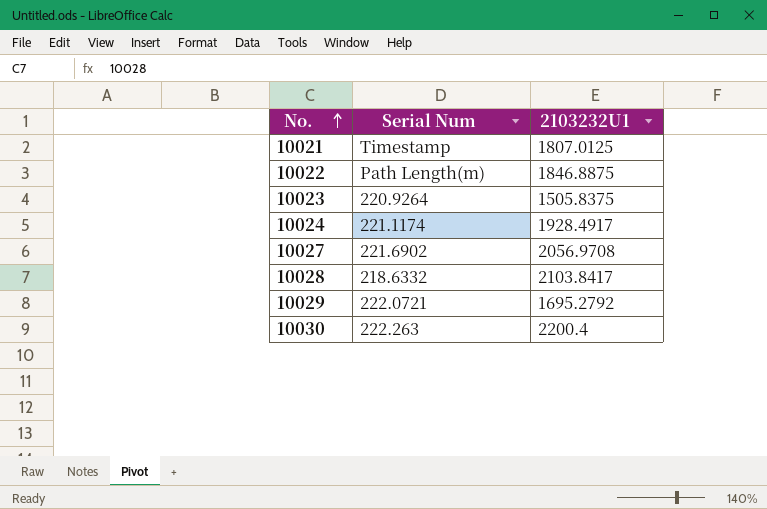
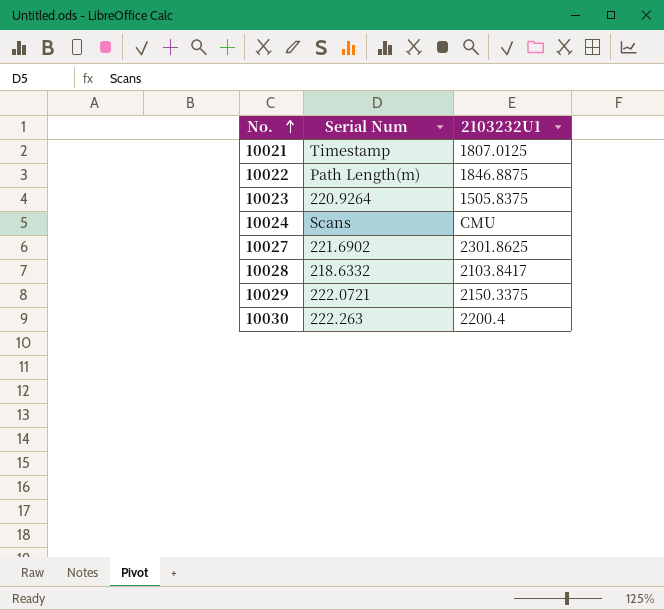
10024 | Serial Num: 221.1174 -> Scans
10024 | 2103232U1: 1928.4917 -> CMU
10027 | 2103232U1: 2056.9708 -> 2301.8625
10029 | 2103232U1: 1695.2792 -> 2150.3375

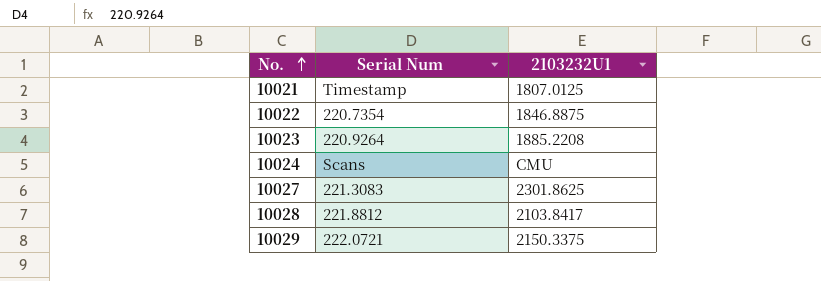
row 10030: 222.263 | 2200.4 -> none
10022 | Serial Num: Path Length(m) -> 220.7354
10023 | 2103232U1: 1505.8375 -> 1885.2208
10027 | Serial Num: 221.6902 -> 221.3083
10028 | Serial Num: 218.6332 -> 221.8812

